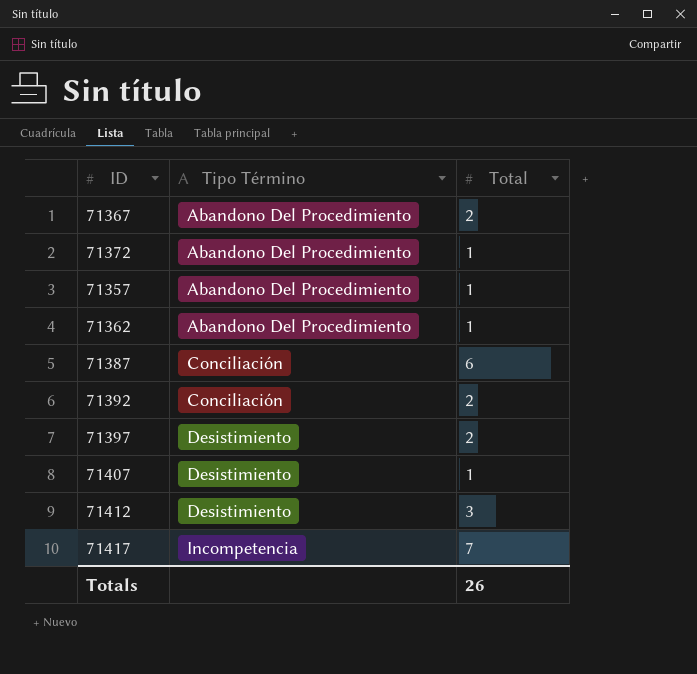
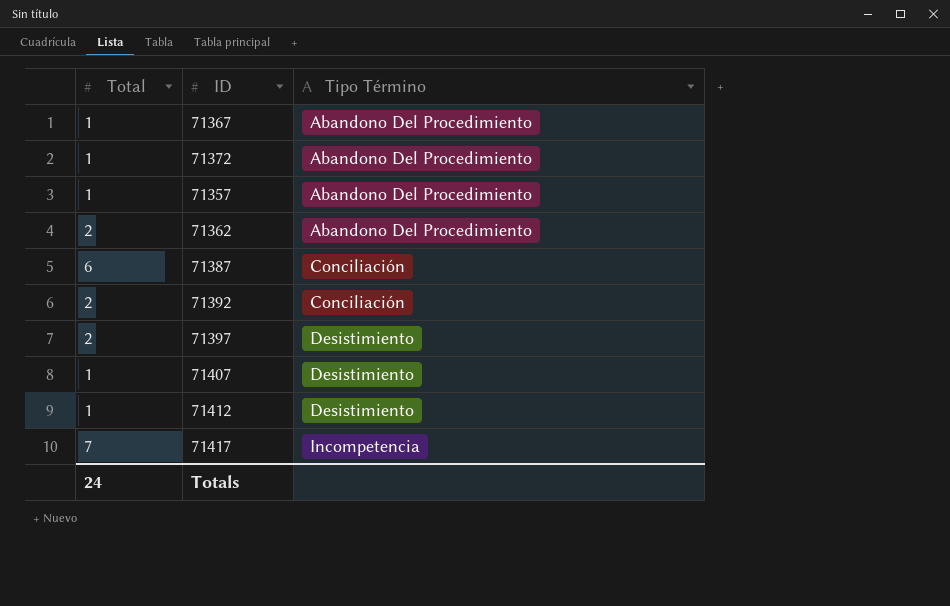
column Total | position: 3 -> 1
71367 | Total: 2 -> 1
71362 | Total: 1 -> 2
71412 | Total: 3 -> 1
Totals | Total: 26 -> 24

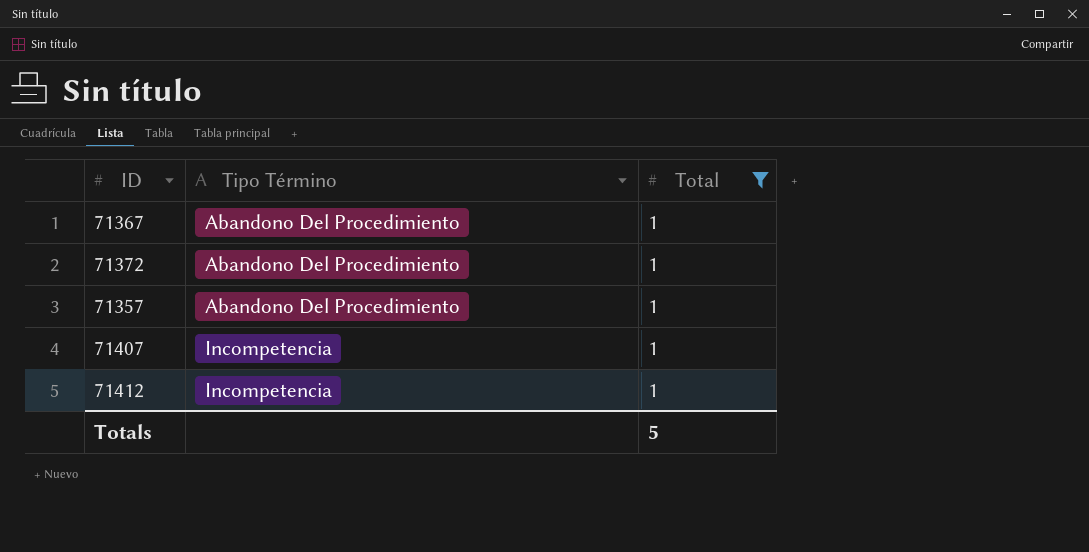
filter: none -> Total = 1
column Total | position: 1 -> 3
71407 | Tipo Término: Desistimiento -> Incompetencia
71412 | Tipo Término: Desistimiento -> Incompetencia
Totals | Total: 24 -> 5

